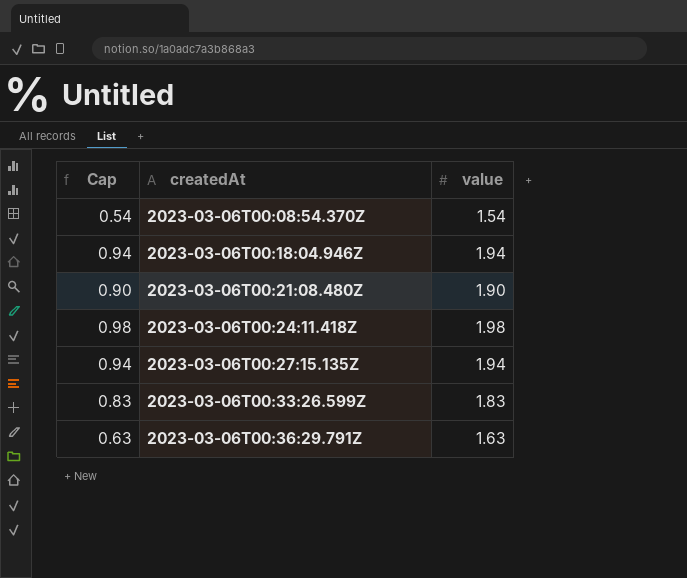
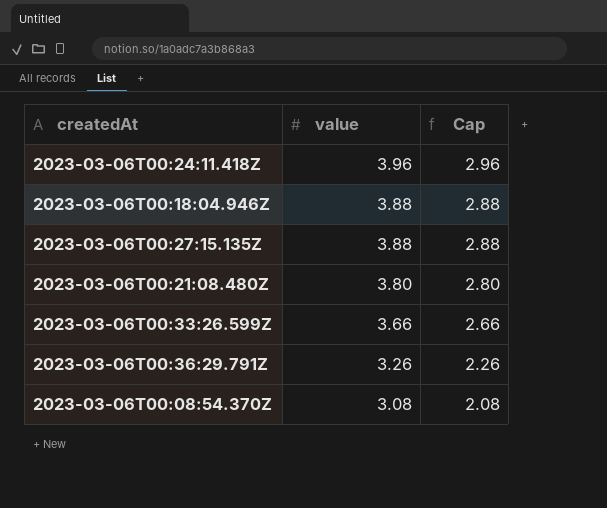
row order: createdAt ascending -> value descending
column Cap | position: 1 -> 3
2023-03-06T00:24:11.418Z | value: 1.98 -> 3.96
2023-03-06T00:24:11.418Z | Cap: 0.98 -> 2.96
2023-03-06T00:18:04.946Z | value: 1.94 -> 3.88
2023-03-06T00:18:04.946Z | Cap: 0.94 -> 2.88
2023-03-06T00:27:15.135Z | value: 1.94 -> 3.88
2023-03-06T00:27:15.135Z | Cap: 0.94 -> 2.88
2023-03-06T00:21:08.480Z | value: 1.90 -> 3.80
2023-03-06T00:21:08.480Z | Cap: 0.90 -> 2.80
2023-03-06T00:33:26.599Z | value: 1.83 -> 3.66
2023-03-06T00:33:26.599Z | Cap: 0.83 -> 2.66
2023-03-06T00:36:29.791Z | value: 1.63 -> 3.26
2023-03-06T00:36:29.791Z | Cap: 0.63 -> 2.26
2023-03-06T00:08:54.370Z | value: 1.54 -> 3.08
2023-03-06T00:08:54.370Z | Cap: 0.54 -> 2.08

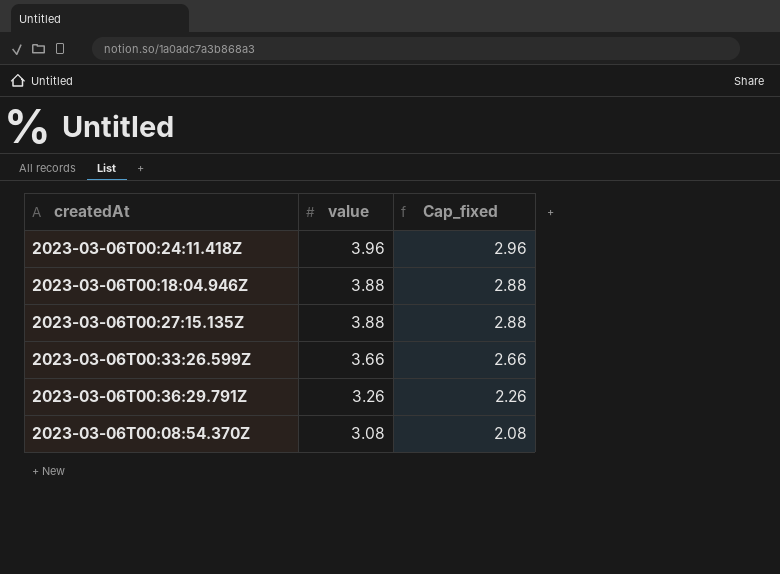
column name: Cap -> Cap_fixed
row 2023-03-06T00:21:08.480Z: 3.80 | 2.80 -> none

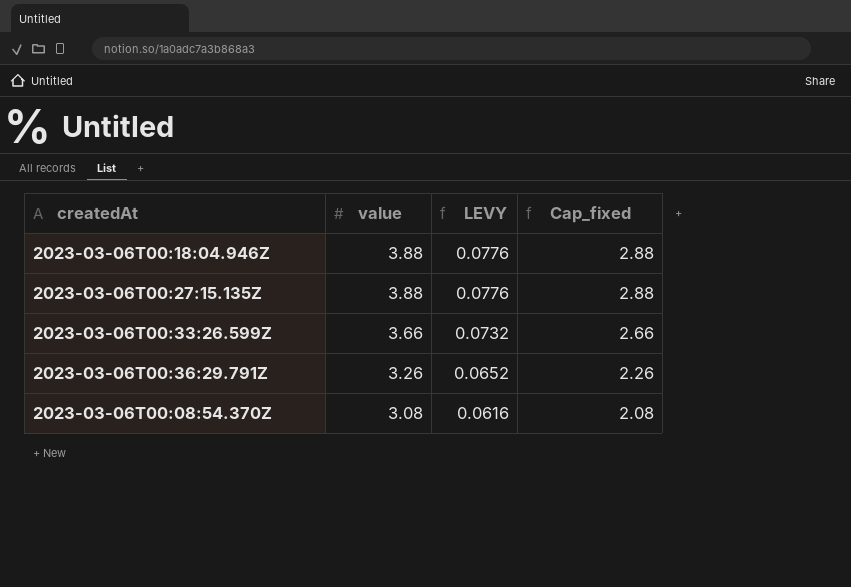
column LEVY | formula: none -> [value] * 0.02
row 2023-03-06T00:24:11.418Z: 3.96 | 2.96 -> none

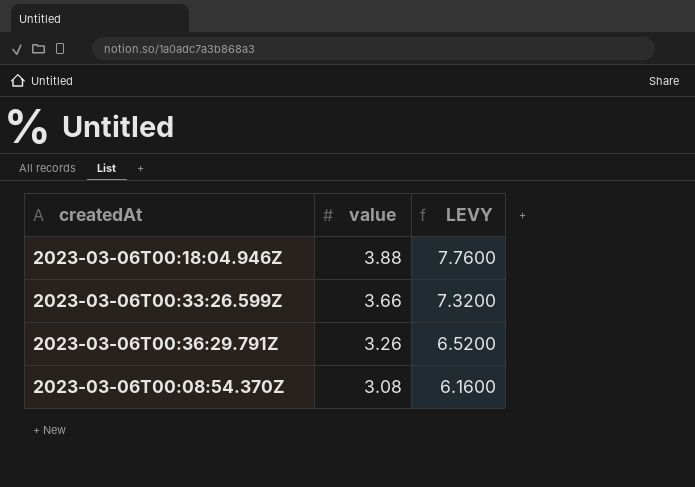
column Cap_fixed | formula: [value] - 1 -> none
column LEVY | formula: [value] * 0.02 -> [value] * 2
row 2023-03-06T00:27:15.135Z: 3.88 | 0.0776 | 2.88 -> none

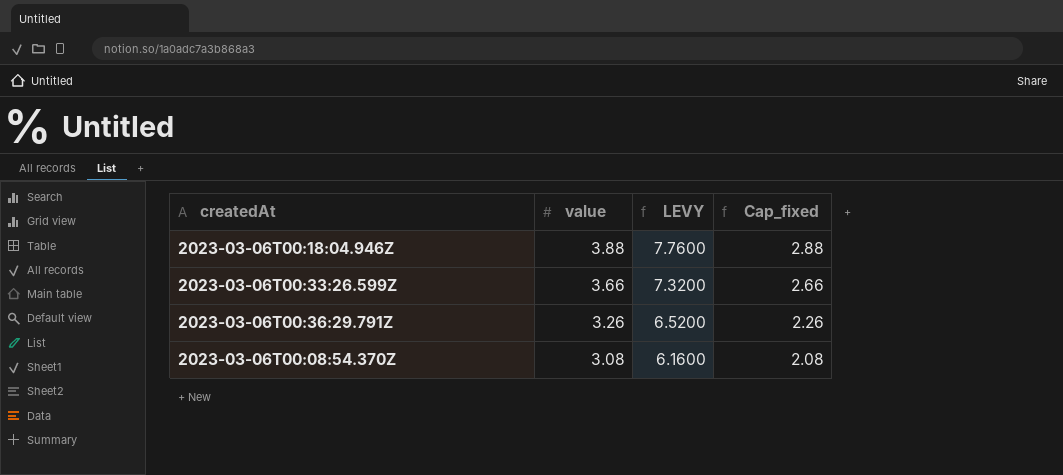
column Cap_fixed | formula: none -> [value] - 1

